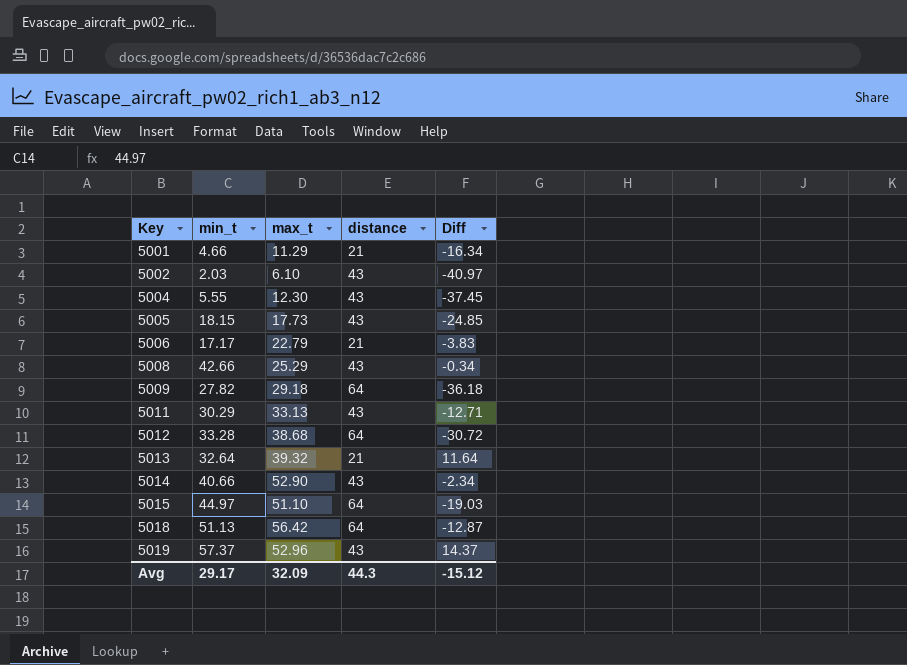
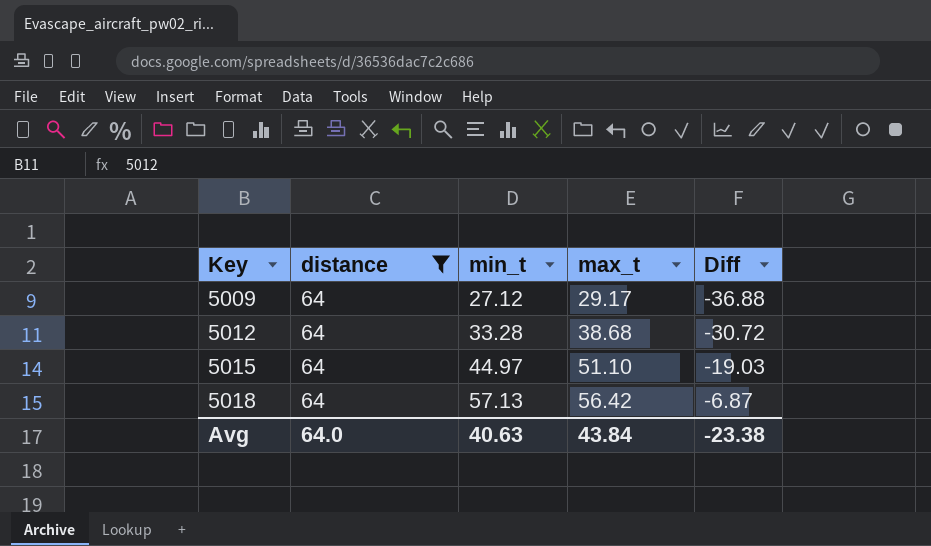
filter: none -> distance = 64
column distance | position: 4 -> 2
5009 | min_t: 27.82 -> 27.12
5009 | max_t: 29.18 -> 29.17
5009 | Diff: -36.18 -> -36.88
5018 | min_t: 51.13 -> 57.13
5018 | Diff: -12.87 -> -6.87
Avg | distance: 44.3 -> 64.0
Avg | min_t: 29.17 -> 40.63
Avg | max_t: 32.09 -> 43.84
Avg | Diff: -15.12 -> -23.38

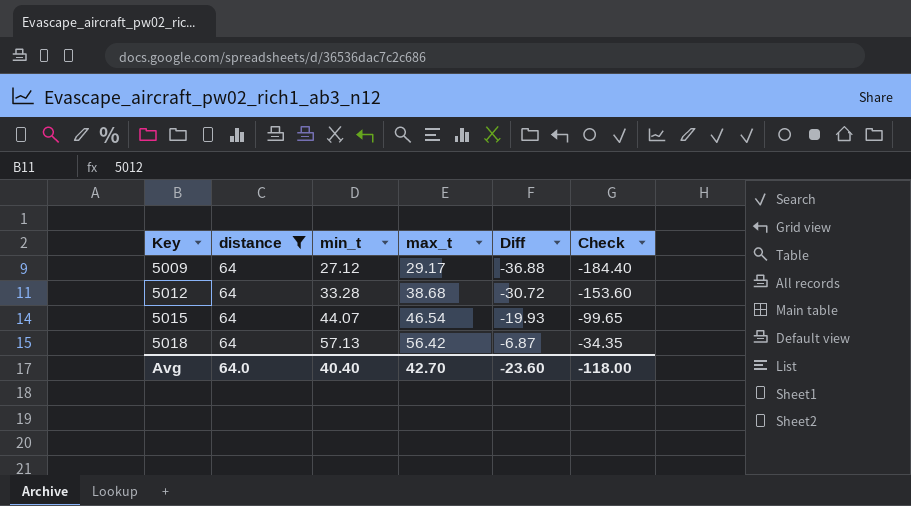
column Check | formula: none -> [Diff] * 5
5015 | min_t: 44.97 -> 44.07
5015 | max_t: 51.10 -> 46.54
5015 | Diff: -19.03 -> -19.93
Avg | min_t: 40.63 -> 40.40
Avg | max_t: 43.84 -> 42.70
Avg | Diff: -23.38 -> -23.60

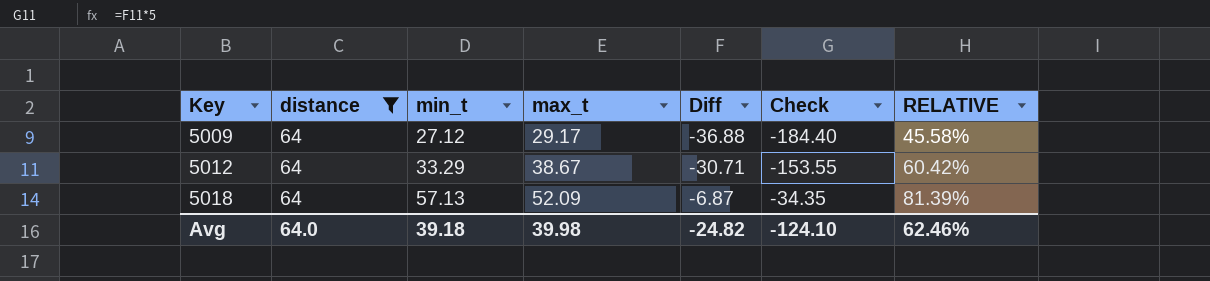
column RELATIVE | formula: none -> [max_t] / [distance]
row 5015: 64 | 44.07 | 46.54 | -19.93 | -99.65 -> none
5012 | min_t: 33.28 -> 33.29
5012 | max_t: 38.68 -> 38.67
5012 | Diff: -30.72 -> -30.71
5012 | Check: -153.60 -> -153.55
5018 | max_t: 56.42 -> 52.09
Avg | min_t: 40.40 -> 39.18
Avg | max_t: 42.70 -> 39.98
Avg | Diff: -23.60 -> -24.82
Avg | Check: -118.00 -> -124.10

